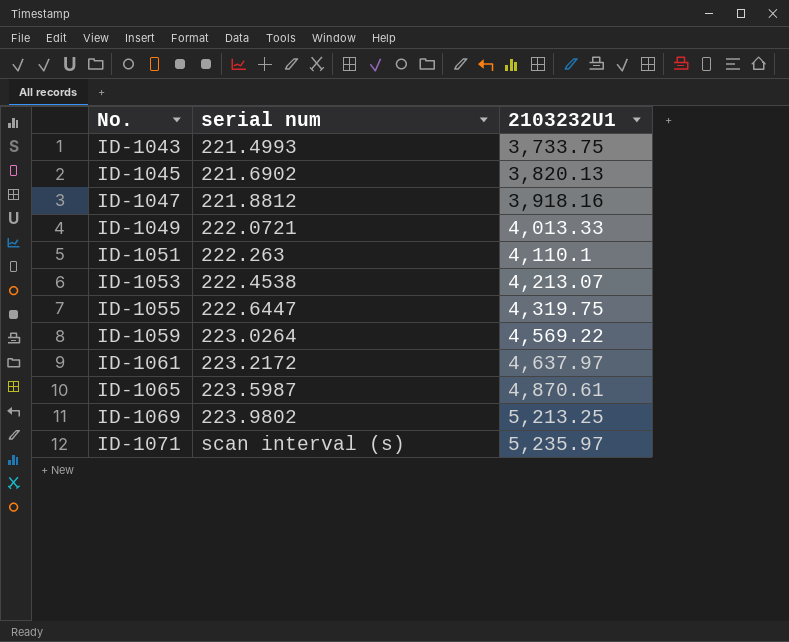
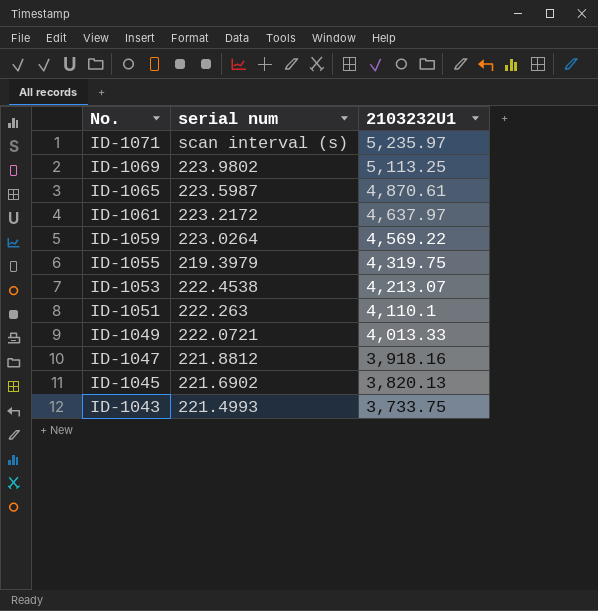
row order: No. ascending -> No. descending
ID-1069 | 2103232U1: 5,213.25 -> 5,113.25
ID-1055 | serial num: 222.6447 -> 219.3979

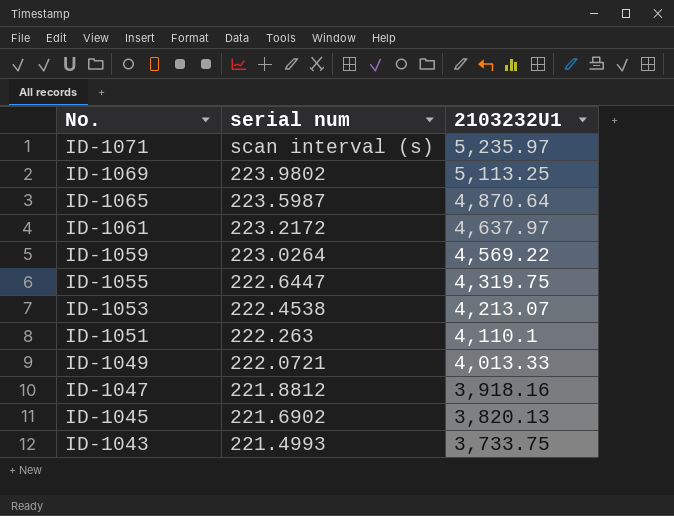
ID-1065 | 2103232U1: 4,870.61 -> 4,870.64
ID-1055 | serial num: 219.3979 -> 222.6447

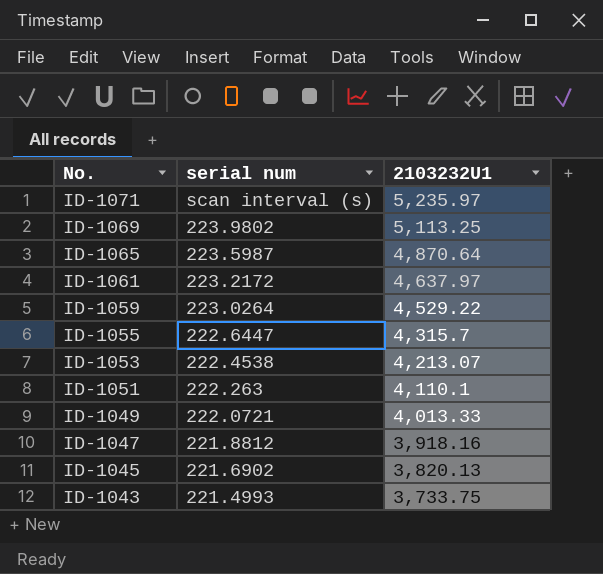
ID-1059 | 2103232U1: 4,569.22 -> 4,529.22
ID-1055 | 2103232U1: 4,319.75 -> 4,315.7

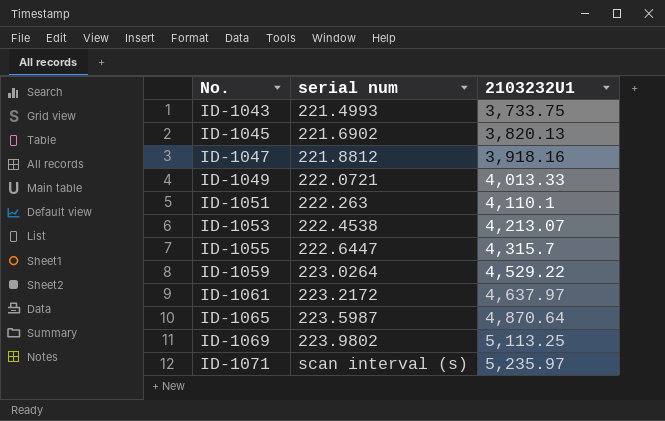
row order: No. descending -> No. ascending

